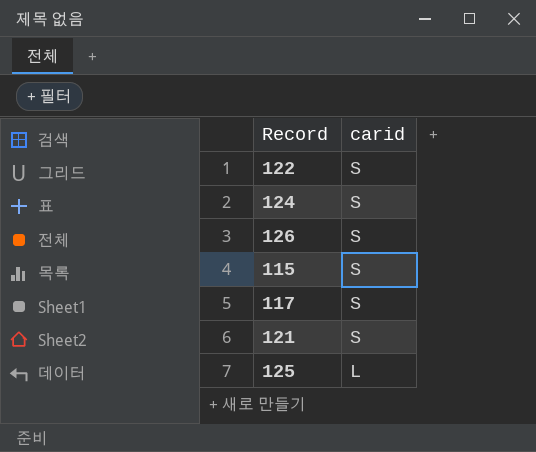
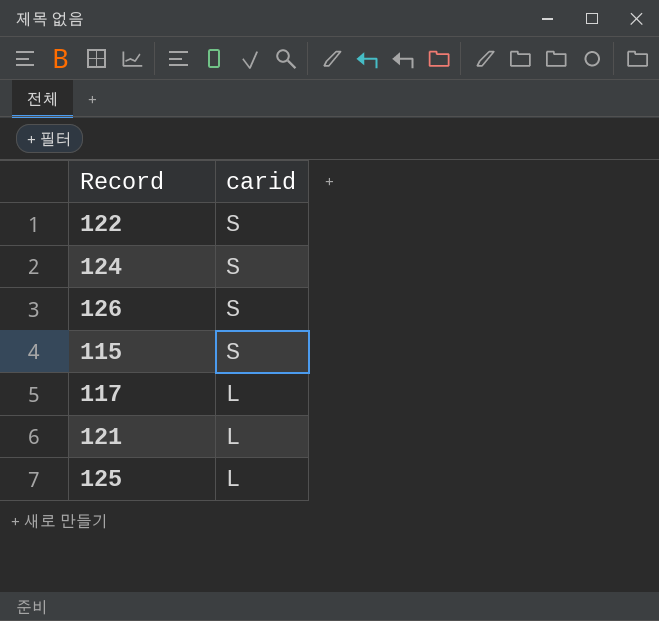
117 | carid: S -> L
121 | carid: S -> L

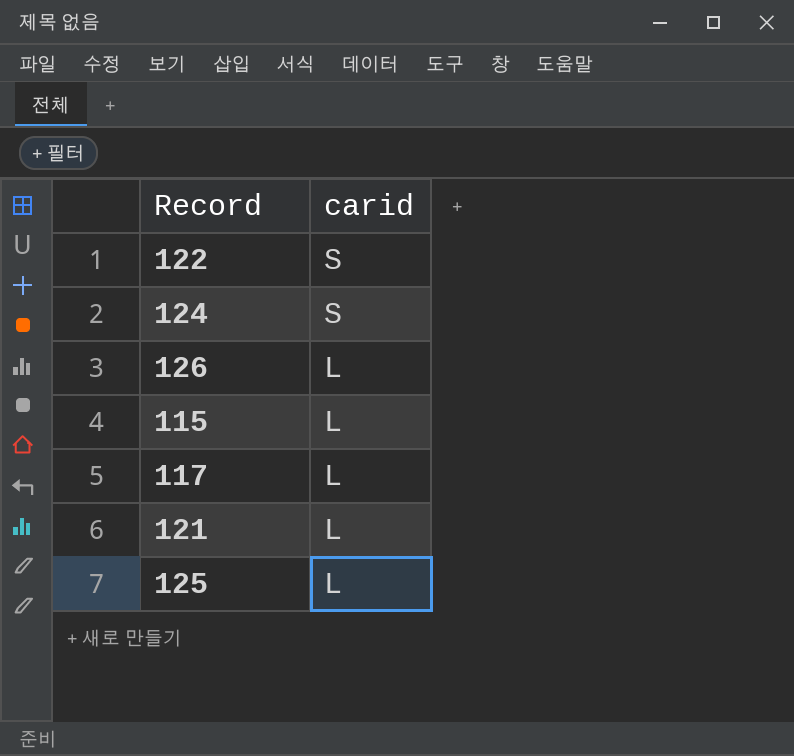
126 | carid: S -> L
115 | carid: S -> L

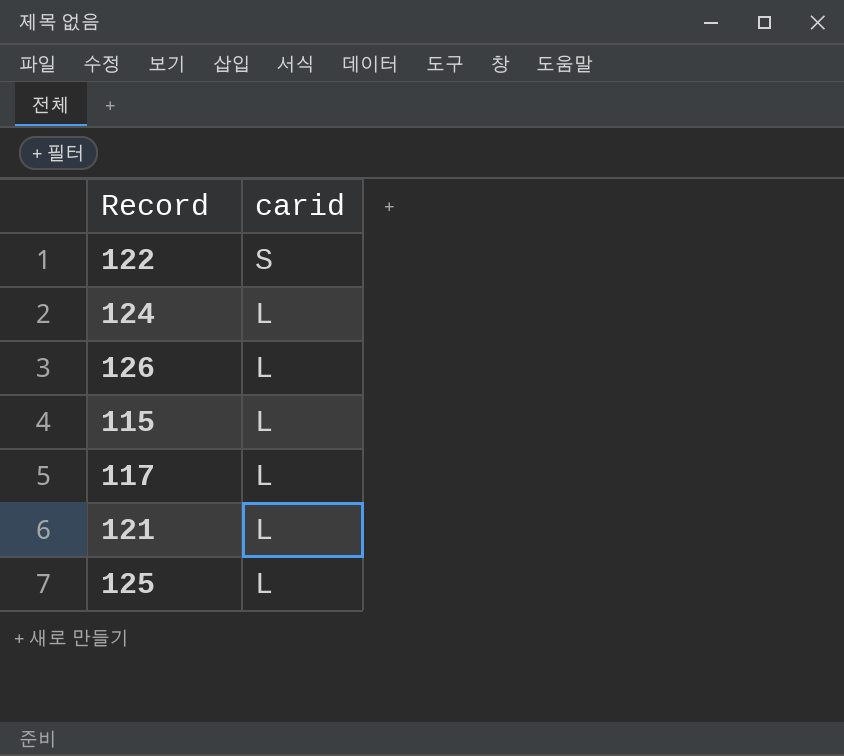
124 | carid: S -> L

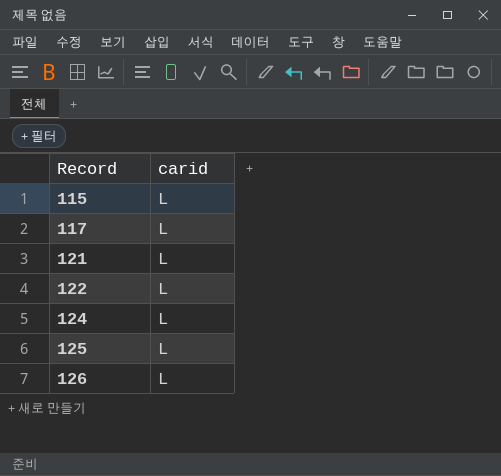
row order: carid descending -> Record ascending
122 | carid: S -> L

